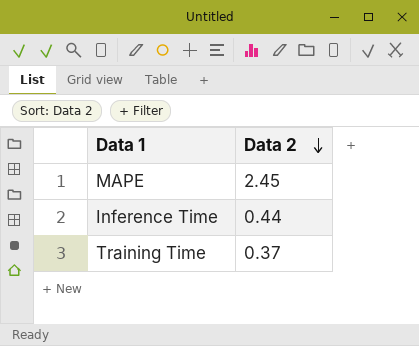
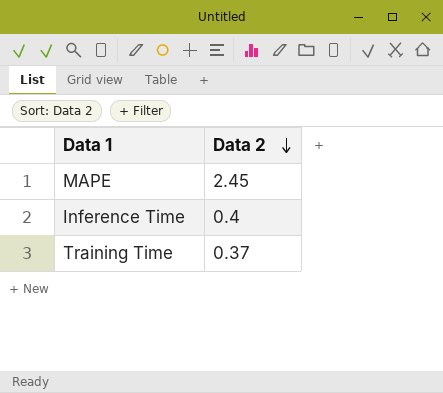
Inference Time | Data 2: 0.44 -> 0.4

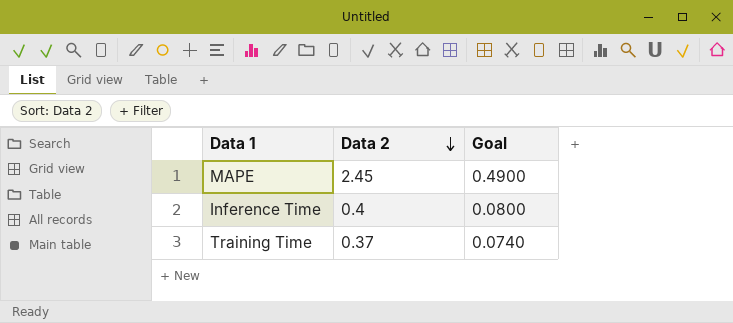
column Goal | formula: none -> [Data 2] * 0.2

